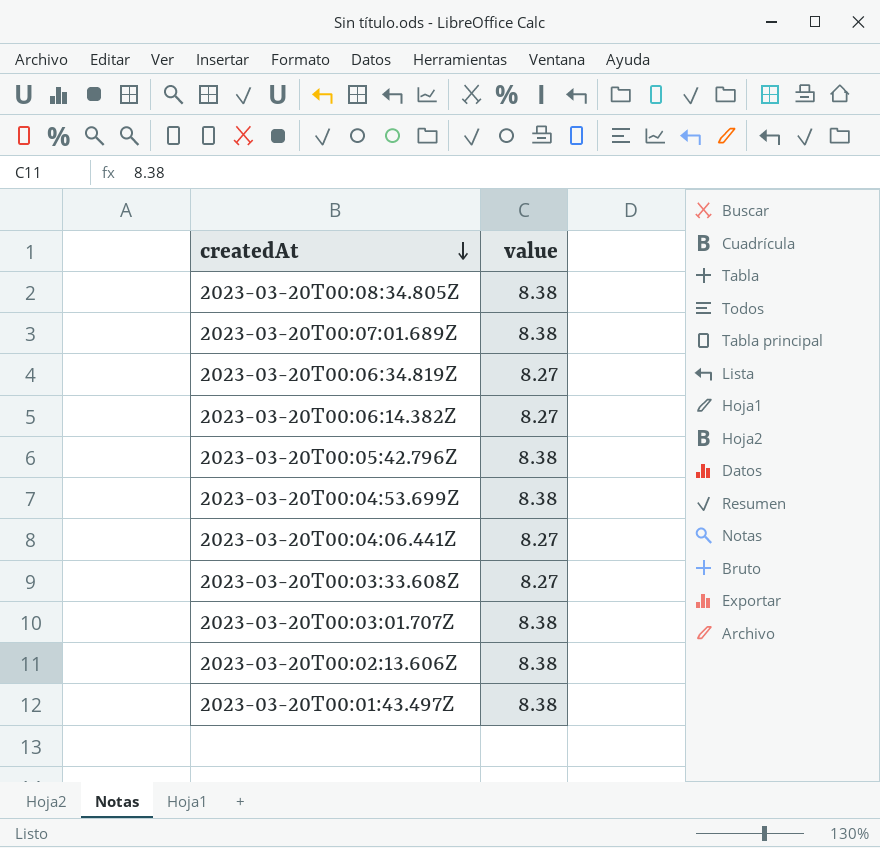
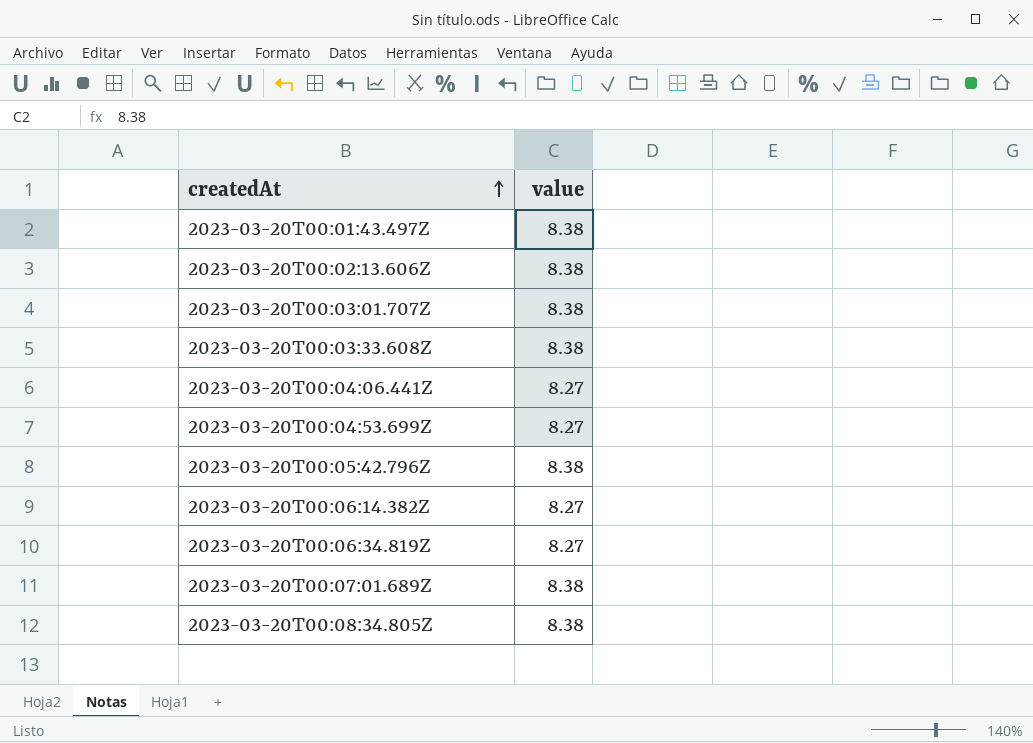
row order: createdAt descending -> createdAt ascending
2023-03-20T00:03:33.608Z | value: 8.27 -> 8.38
2023-03-20T00:04:53.699Z | value: 8.38 -> 8.27

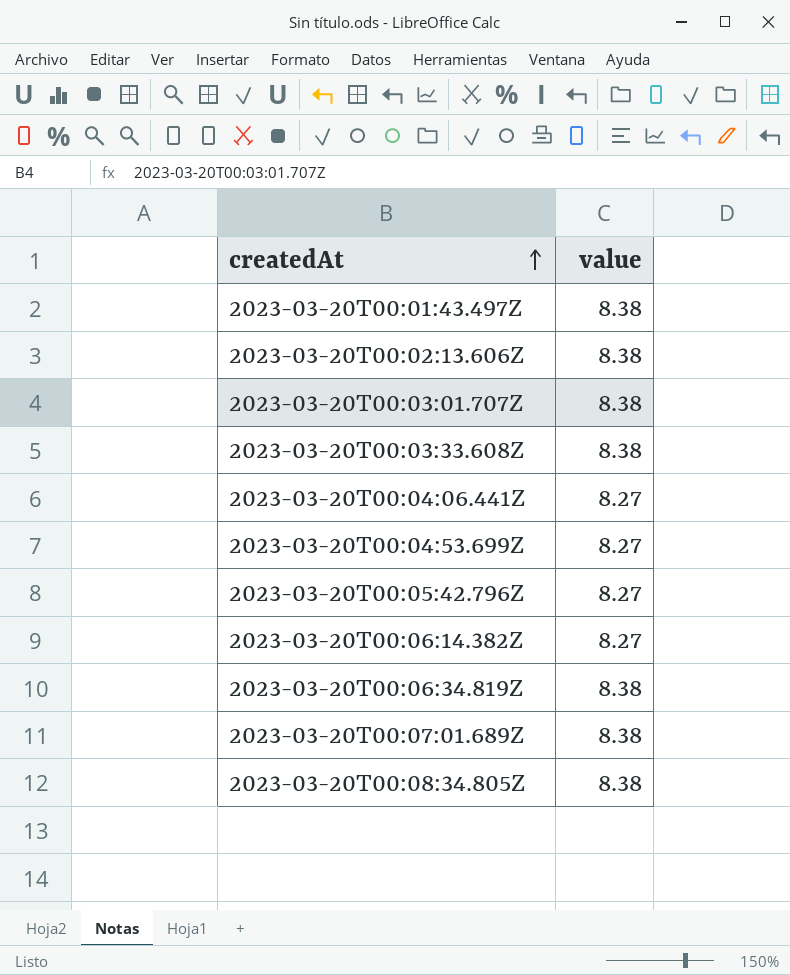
2023-03-20T00:05:42.796Z | value: 8.38 -> 8.27
2023-03-20T00:06:34.819Z | value: 8.27 -> 8.38

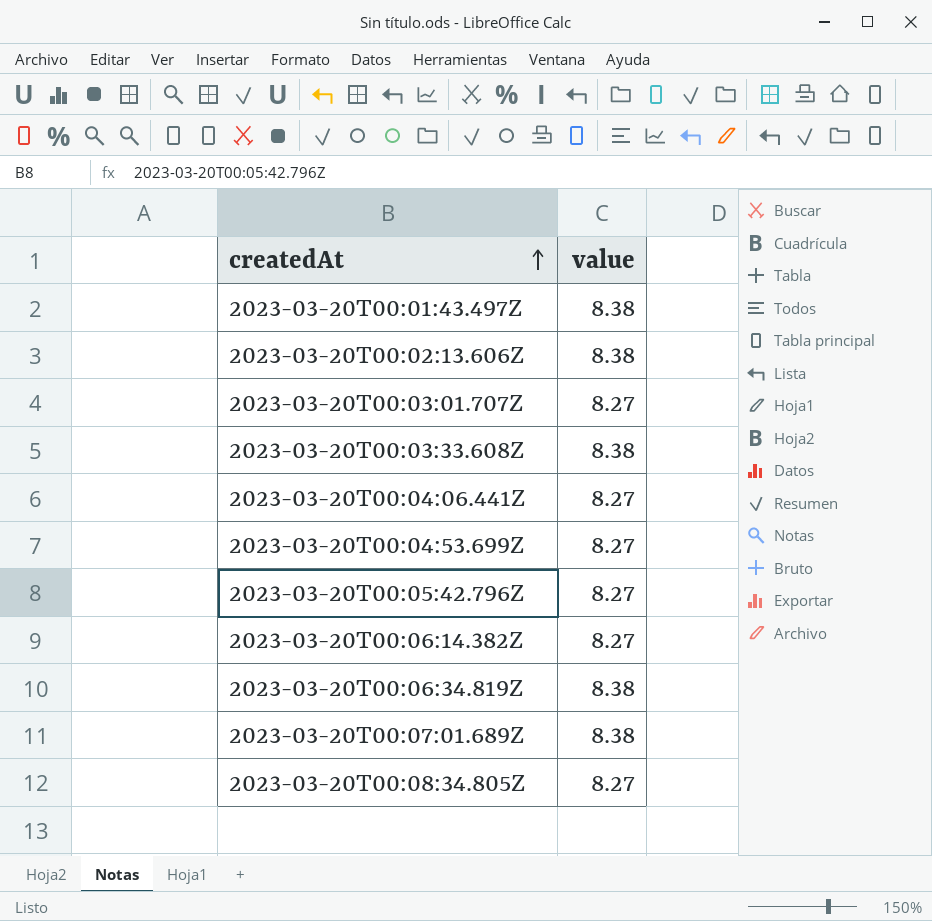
2023-03-20T00:03:01.707Z | value: 8.38 -> 8.27
2023-03-20T00:08:34.805Z | value: 8.38 -> 8.27

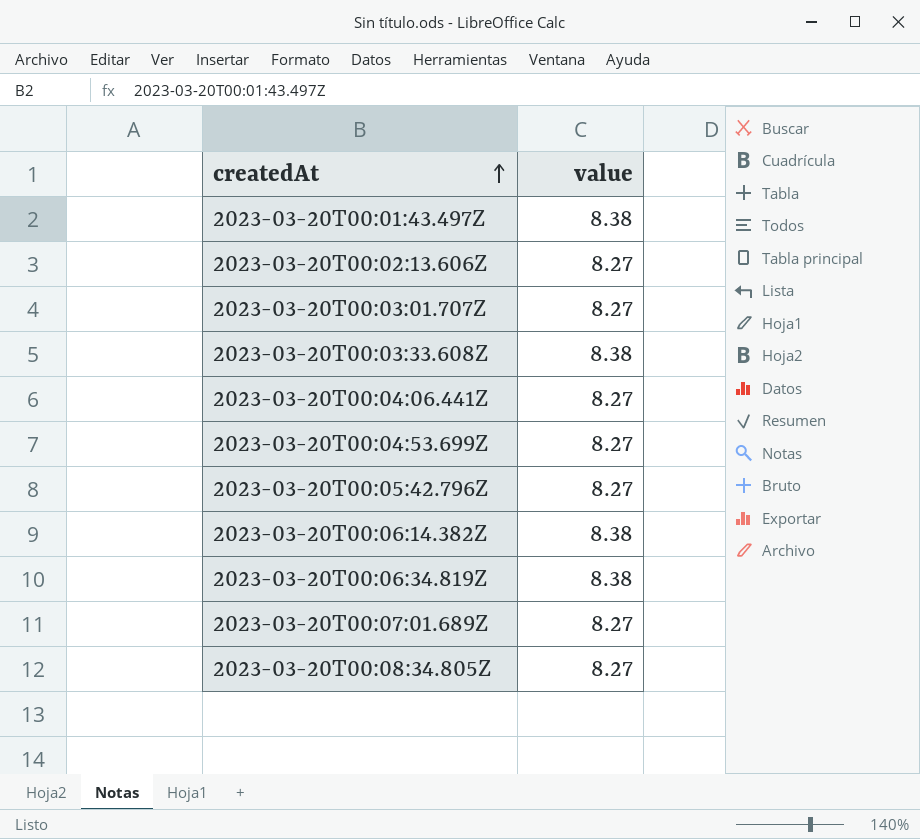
2023-03-20T00:02:13.606Z | value: 8.38 -> 8.27
2023-03-20T00:06:14.382Z | value: 8.27 -> 8.38
2023-03-20T00:07:01.689Z | value: 8.38 -> 8.27

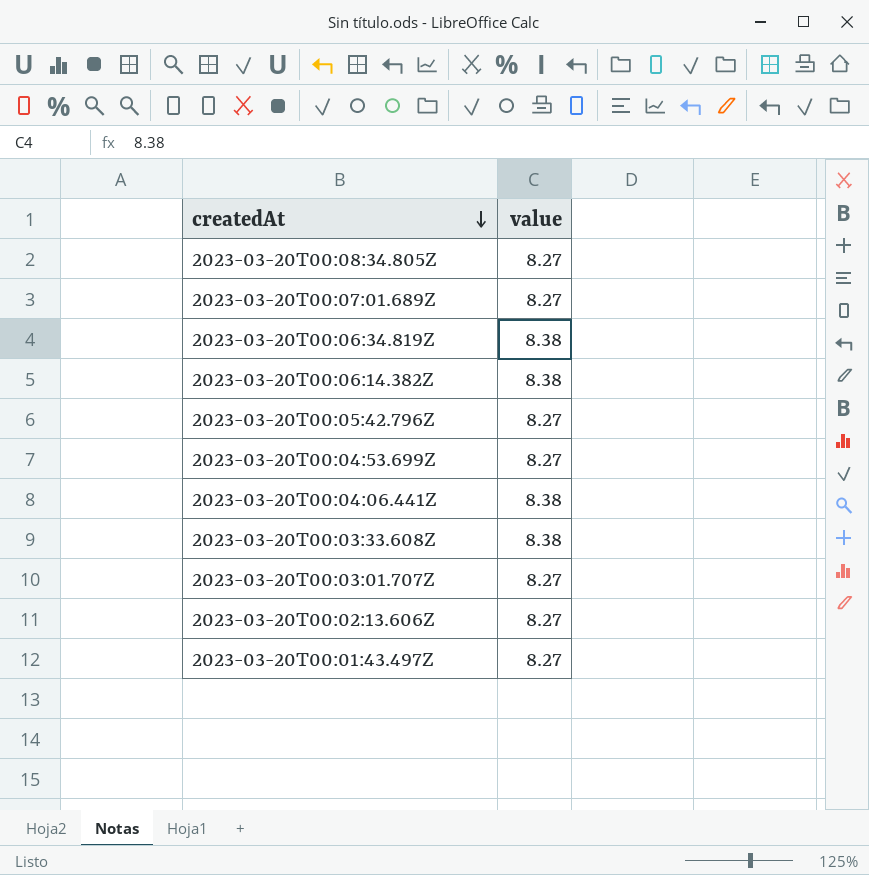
row order: createdAt ascending -> createdAt descending
2023-03-20T00:04:06.441Z | value: 8.27 -> 8.38
2023-03-20T00:01:43.497Z | value: 8.38 -> 8.27

